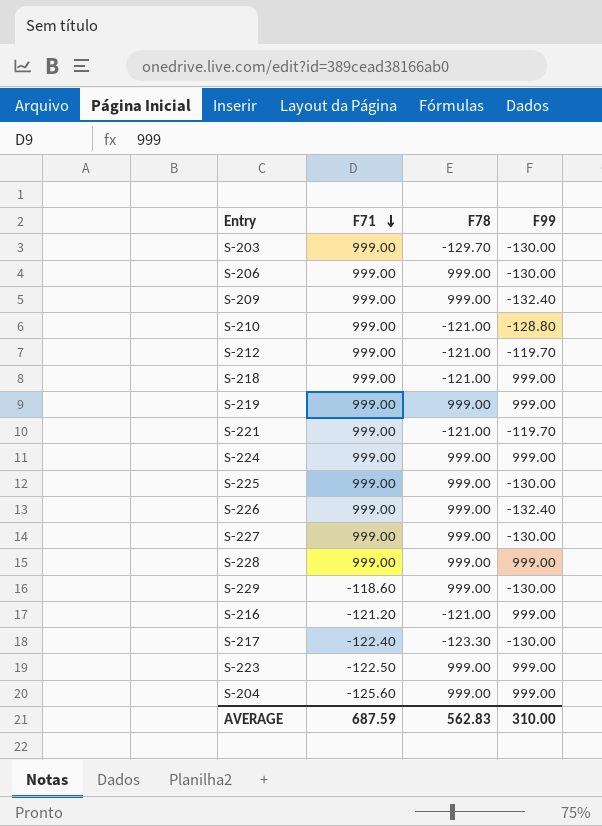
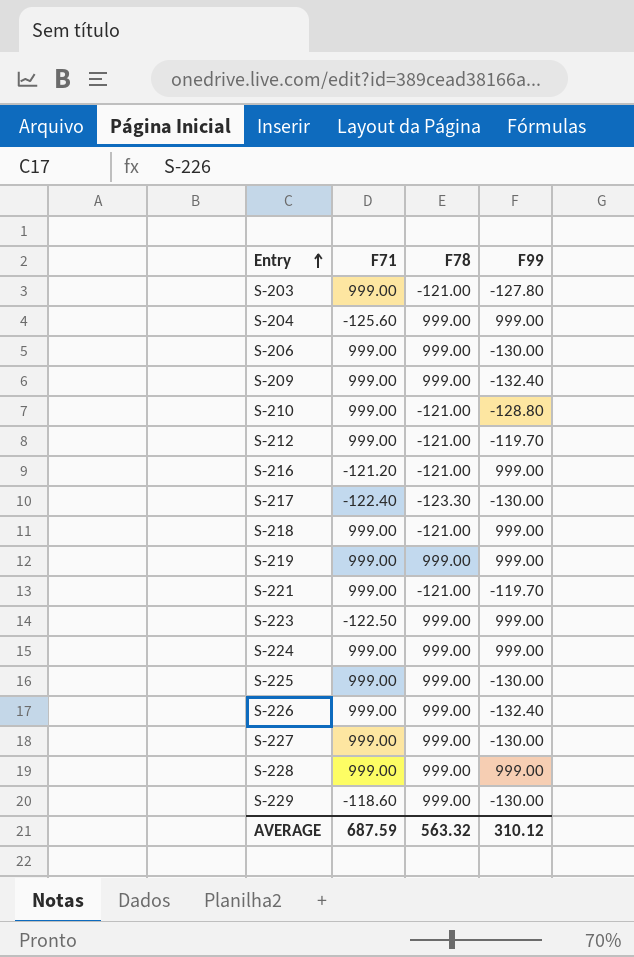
row order: F71 descending -> Entry ascending
S-203 | F78: -129.70 -> -121.00
S-203 | F99: -130.00 -> -127.80
AVERAGE | F78: 562.83 -> 563.32
AVERAGE | F99: 310.00 -> 310.12

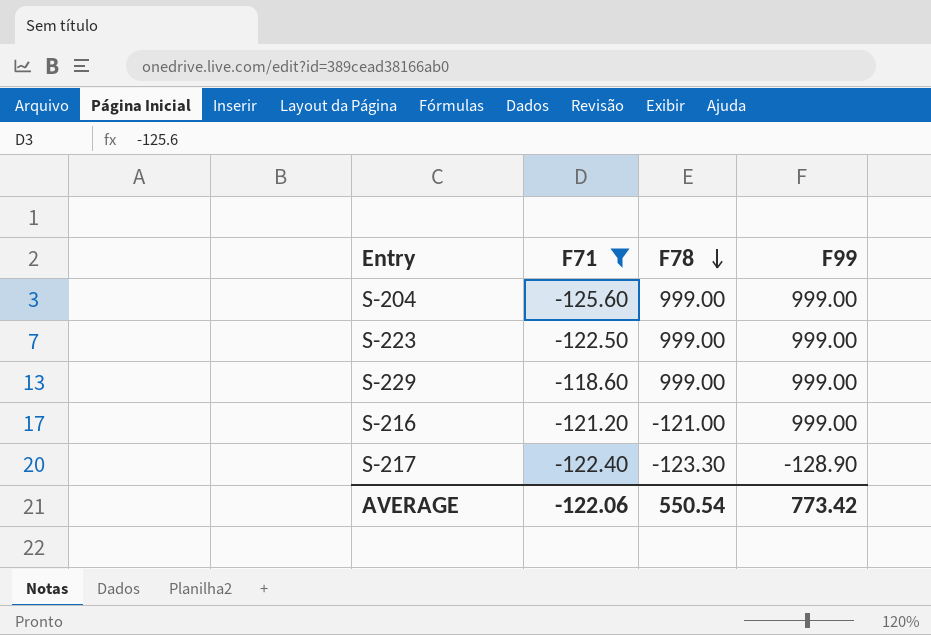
filter: none -> F71 != 999.00
row order: Entry ascending -> F78 descending
S-229 | F99: -130.00 -> 999.00
S-217 | F99: -130.00 -> -128.90
AVERAGE | F71: 687.59 -> -122.06
AVERAGE | F78: 563.32 -> 550.54
AVERAGE | F99: 310.12 -> 773.42

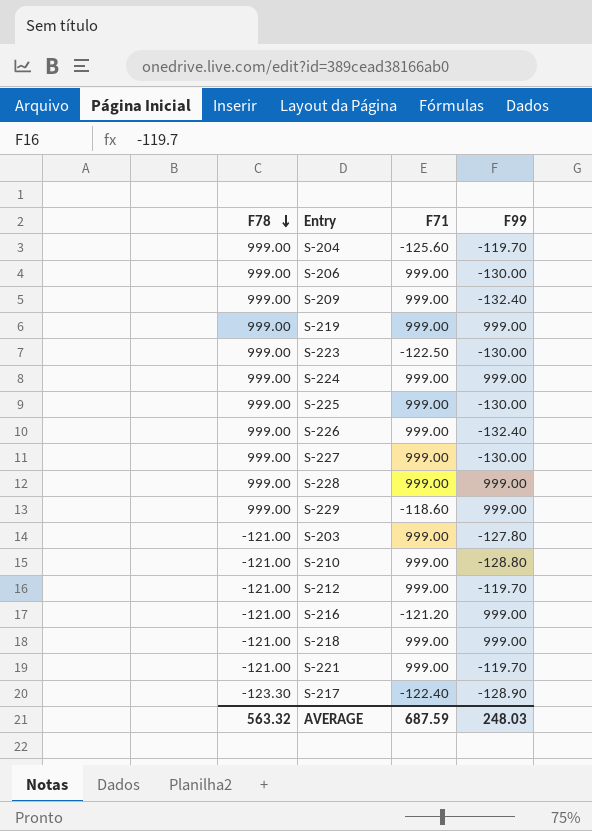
filter: F71 != 999.00 -> none
column F78 | position: 3 -> 1
S-204 | F99: 999.00 -> -119.70
S-223 | F99: 999.00 -> -130.00
AVERAGE | F78: 550.54 -> 563.32
AVERAGE | F71: -122.06 -> 687.59
AVERAGE | F99: 773.42 -> 248.03

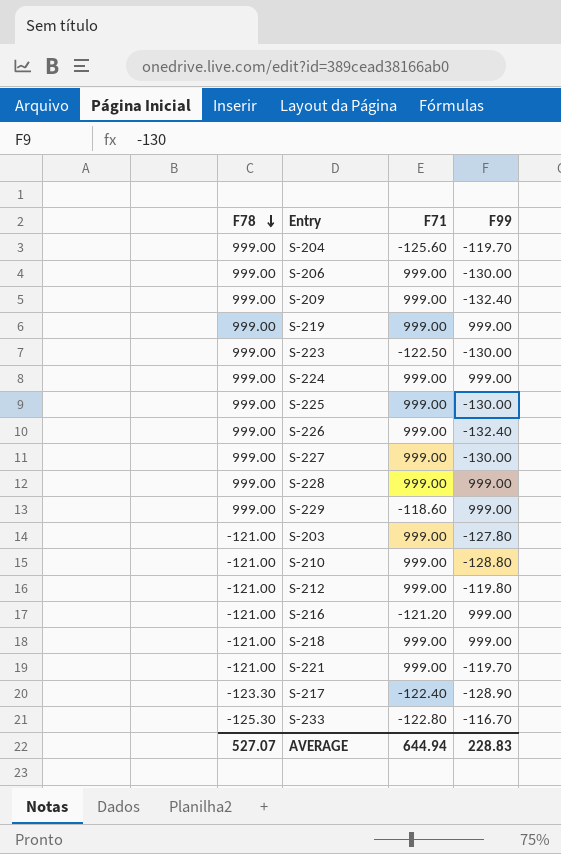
S-212 | F99: -119.70 -> -119.80
row S-233: none -> -125.30 | -122.80 | -116.70
AVERAGE | F78: 563.32 -> 527.07
AVERAGE | F71: 687.59 -> 644.94
AVERAGE | F99: 248.03 -> 228.83

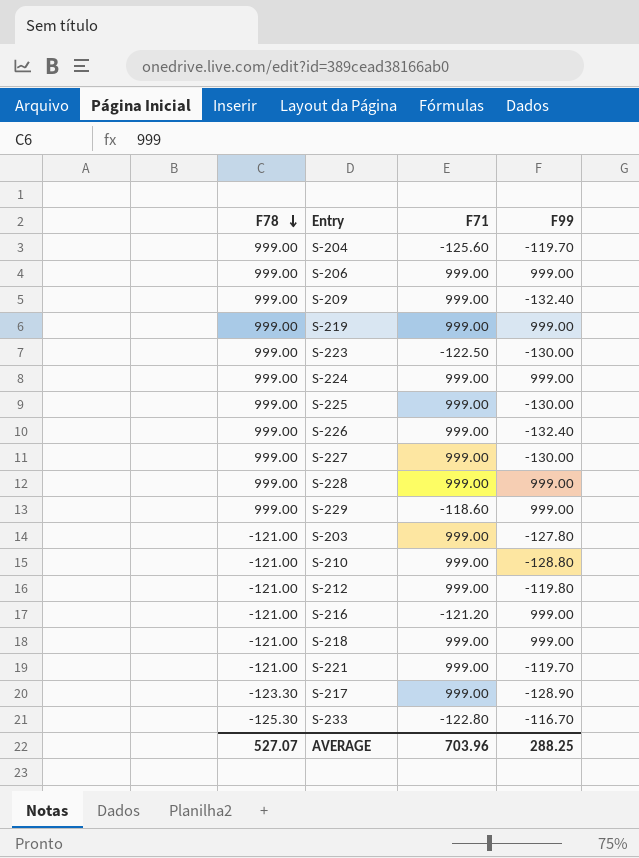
S-206 | F99: -130.00 -> 999.00
S-217 | F71: -122.40 -> 999.00
AVERAGE | F71: 644.94 -> 703.96
AVERAGE | F99: 228.83 -> 288.25

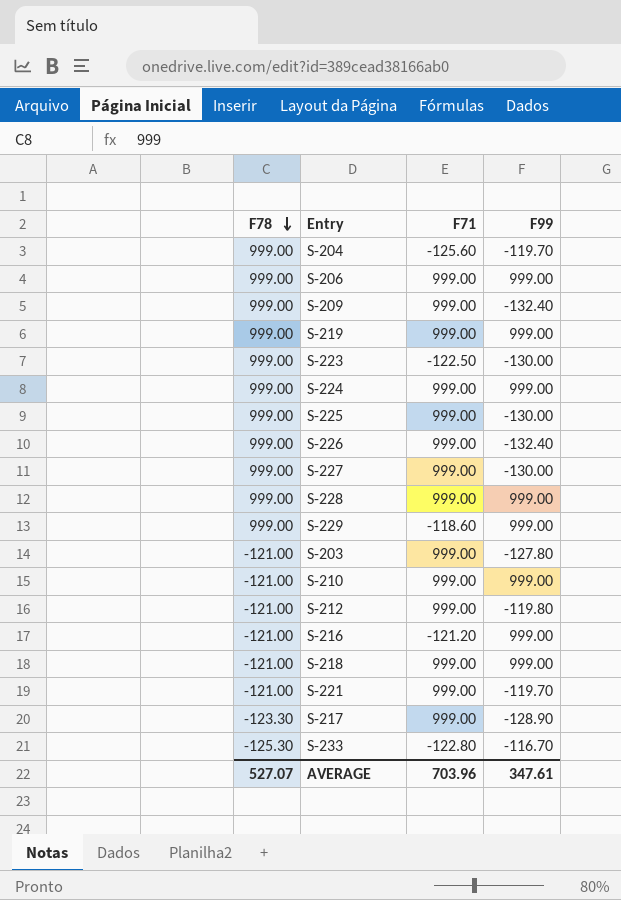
S-210 | F99: -128.80 -> 999.00
AVERAGE | F99: 288.25 -> 347.61

